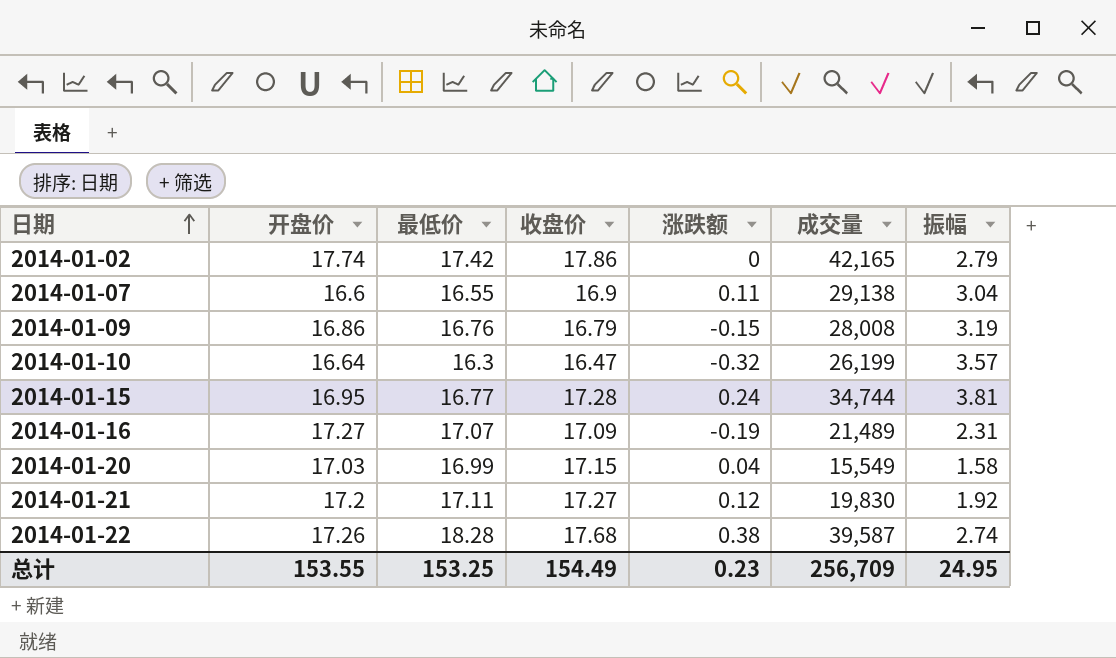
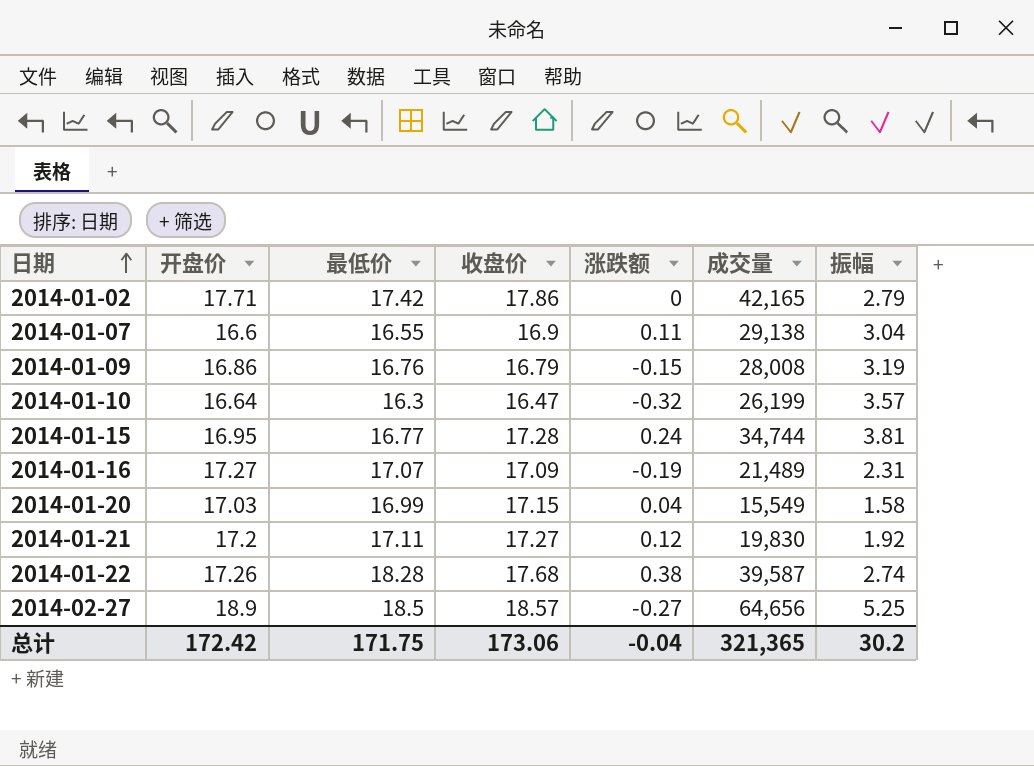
2014-01-02 | 开盘价: 17.74 -> 17.71
row 2014-02-27: none -> 18.9 | 18.5 | 18.57 | -0.27 | 64,656 | 5.25
总计 | 开盘价: 153.55 -> 172.42
总计 | 最低价: 153.25 -> 171.75
总计 | 收盘价: 154.49 -> 173.06
总计 | 涨跌额: 0.23 -> -0.04
总计 | 成交量: 256,709 -> 321,365
总计 | 振幅: 24.95 -> 30.2

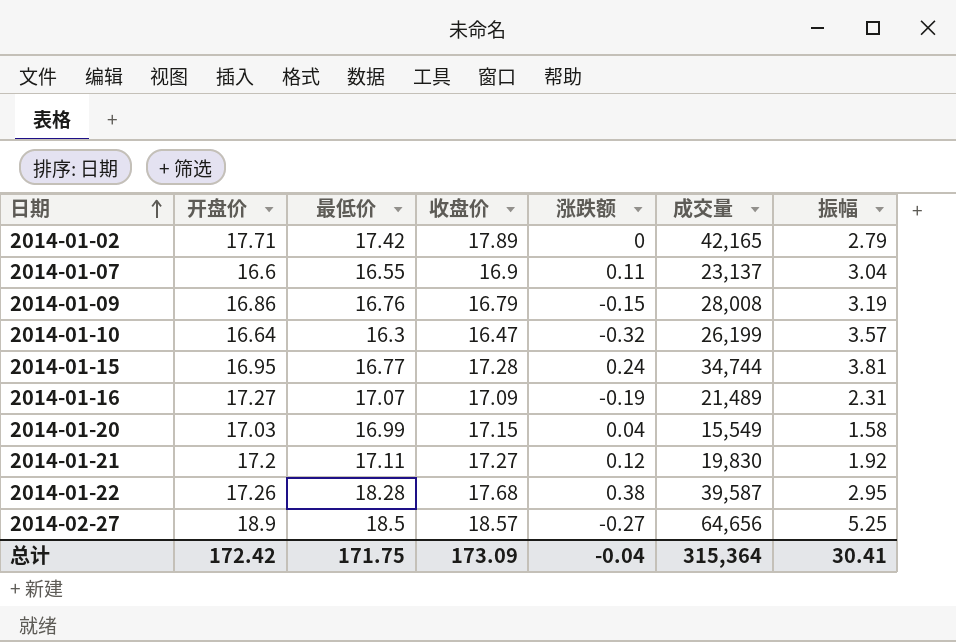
2014-01-02 | 收盘价: 17.86 -> 17.89
2014-01-07 | 成交量: 29,138 -> 23,137
2014-01-22 | 振幅: 2.74 -> 2.95
总计 | 收盘价: 173.06 -> 173.09
总计 | 成交量: 321,365 -> 315,364
总计 | 振幅: 30.2 -> 30.41

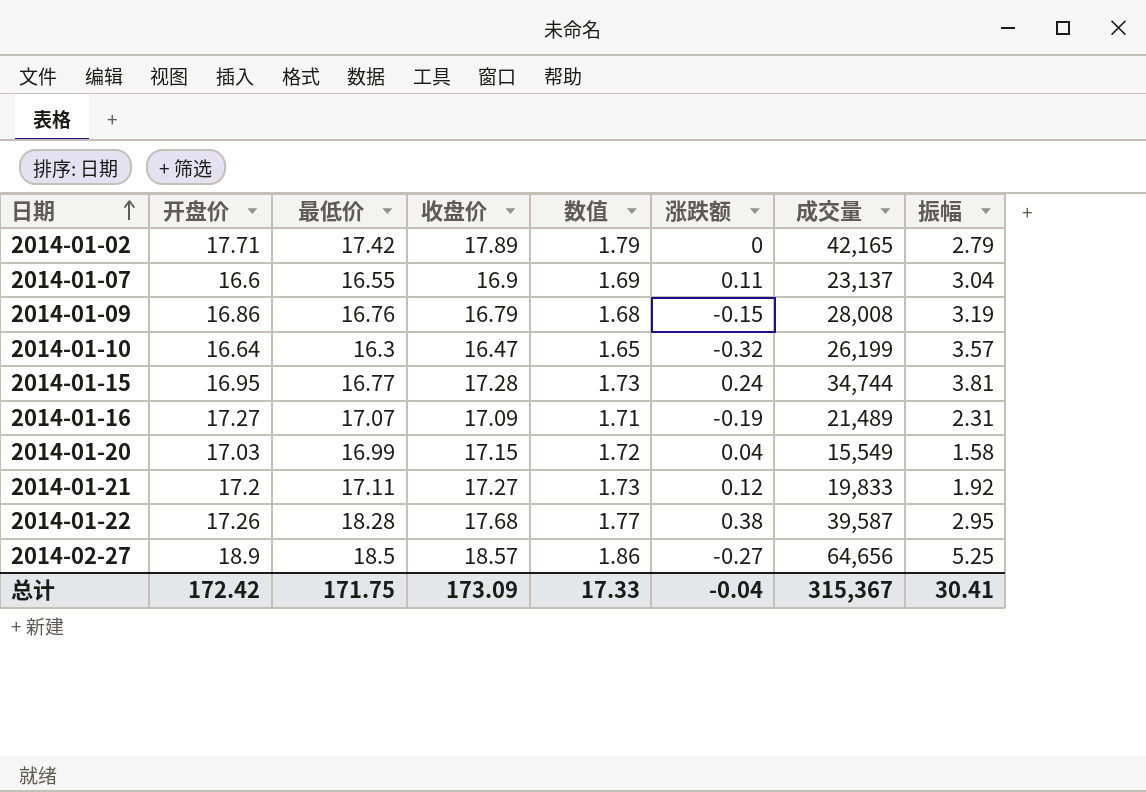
column 数值 | formula: none -> [收盘价] * 0.1
2014-01-21 | 成交量: 19,830 -> 19,833
总计 | 成交量: 315,364 -> 315,367

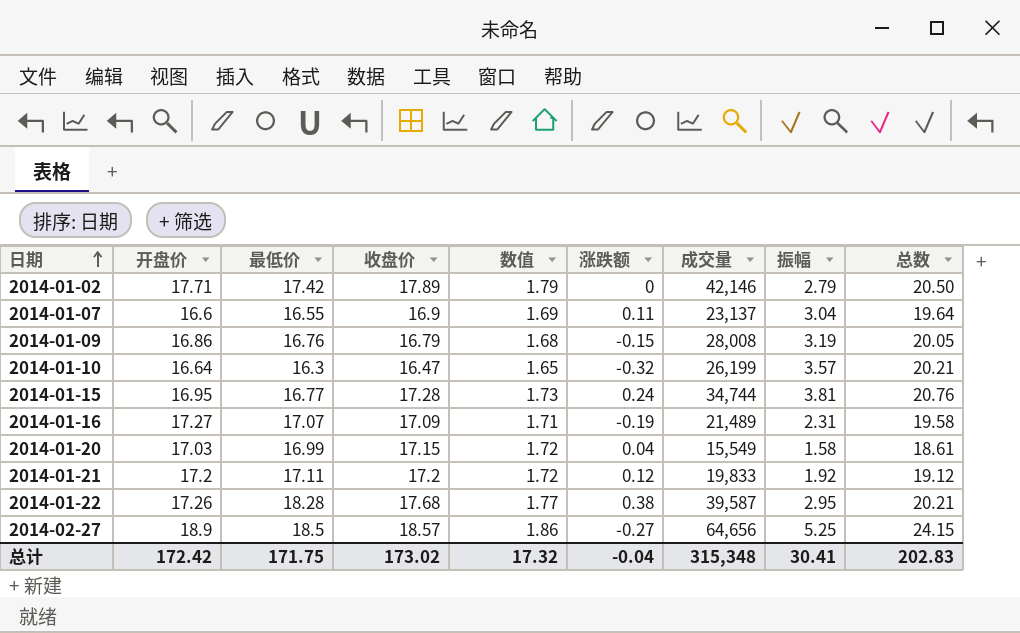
column 总数 | formula: none -> [开盘价] + [振幅]
2014-01-02 | 成交量: 42,165 -> 42,146
2014-01-21 | 收盘价: 17.27 -> 17.2
2014-01-21 | 数值: 1.73 -> 1.72
总计 | 收盘价: 173.09 -> 173.02
总计 | 数值: 17.33 -> 17.32
总计 | 成交量: 315,367 -> 315,348

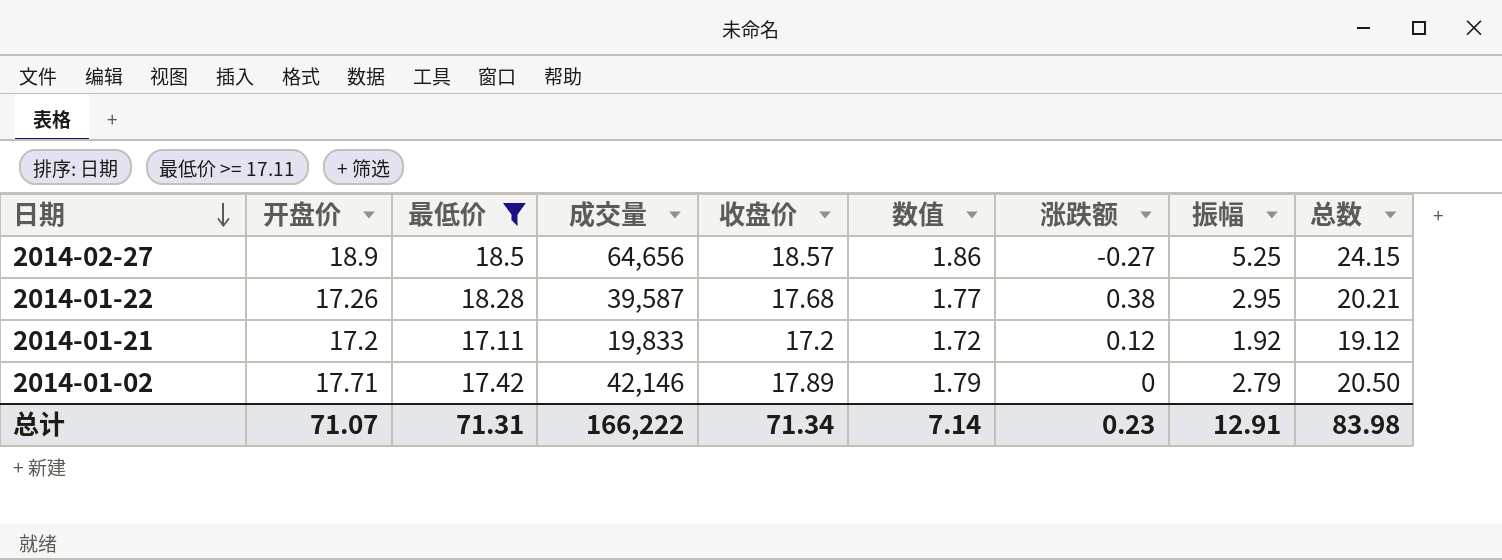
filter: none -> 最低价 >= 17.11
row order: 日期 ascending -> 日期 descending
column 成交量 | position: 7 -> 4
总计 | 开盘价: 172.42 -> 71.07
总计 | 最低价: 171.75 -> 71.31
总计 | 成交量: 315,348 -> 166,222
总计 | 收盘价: 173.02 -> 71.34
总计 | 数值: 17.32 -> 7.14
总计 | 涨跌额: -0.04 -> 0.23
总计 | 振幅: 30.41 -> 12.91
总计 | 总数: 202.83 -> 83.98

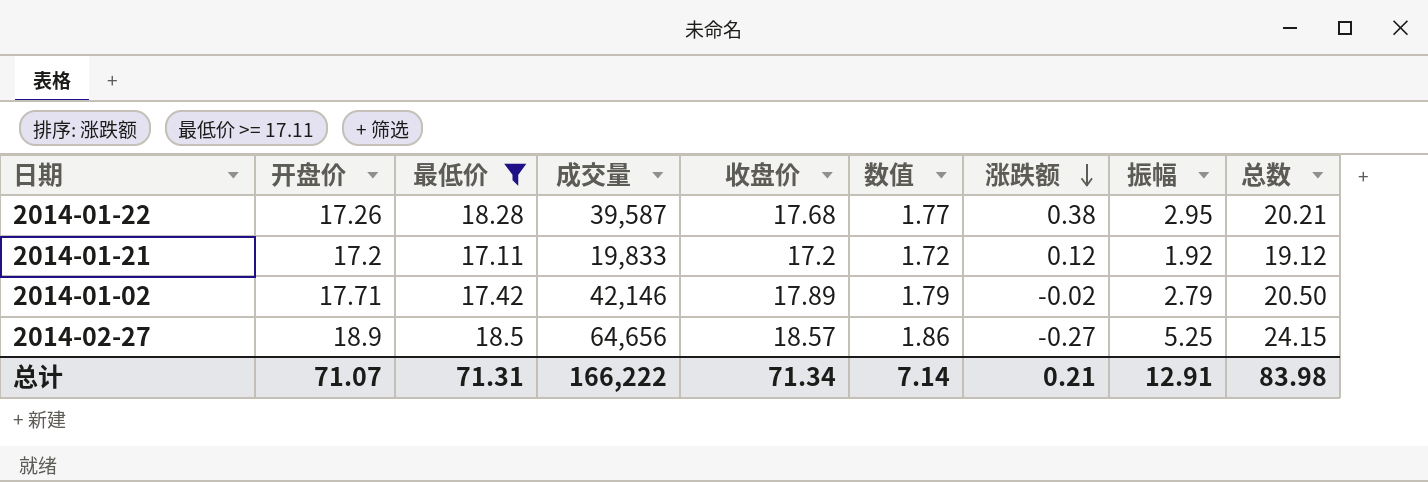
row order: 日期 descending -> 涨跌额 descending
2014-01-02 | 涨跌额: 0 -> -0.02
总计 | 涨跌额: 0.23 -> 0.21

